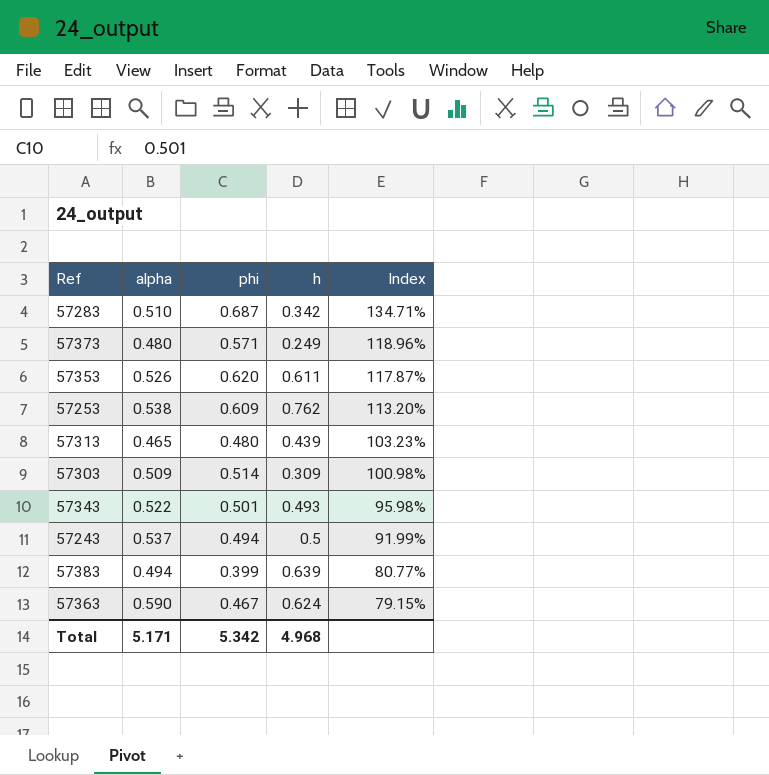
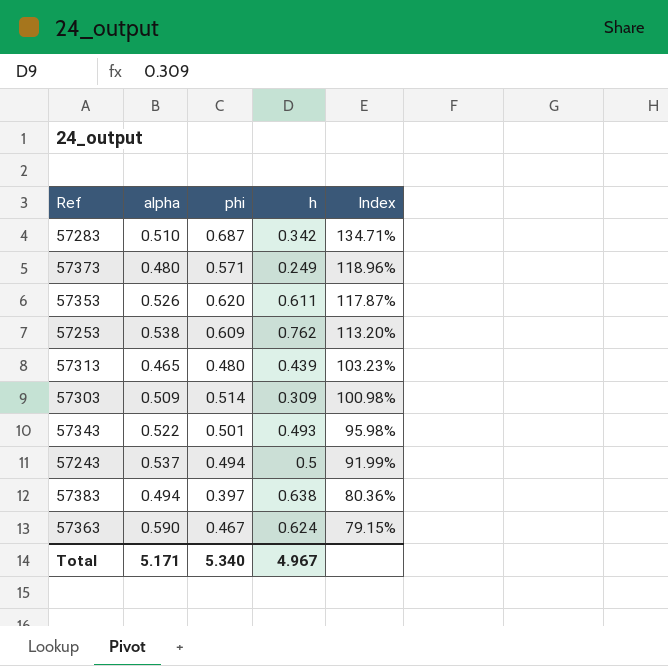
57383 | phi: 0.399 -> 0.397
57383 | h: 0.639 -> 0.638
57383 | Index: 80.77% -> 80.36%
Total | phi: 5.342 -> 5.340
Total | h: 4.968 -> 4.967

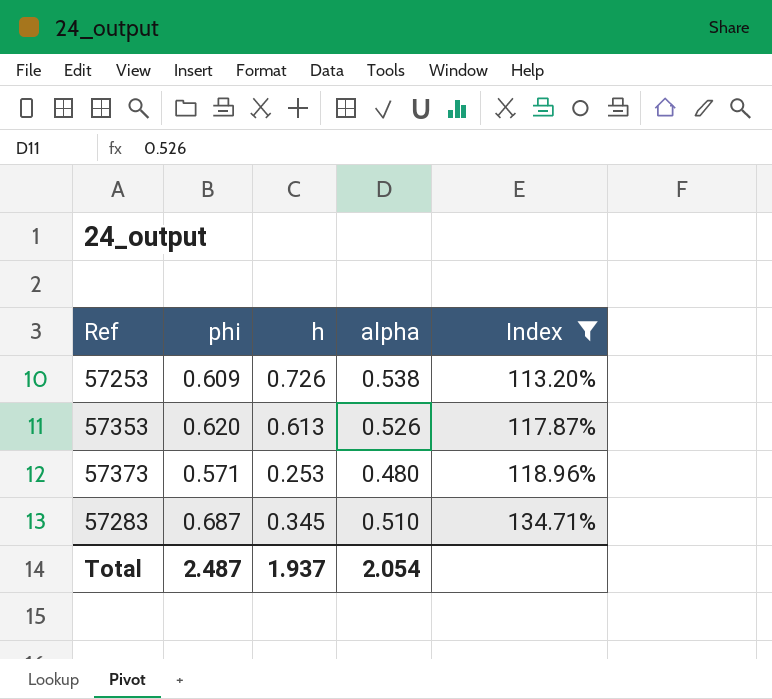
filter: none -> Index >= 113.20%
row order: Index descending -> Index ascending
column alpha | position: 2 -> 4
57253 | h: 0.762 -> 0.726
57353 | h: 0.611 -> 0.613
57373 | h: 0.249 -> 0.253
57283 | h: 0.342 -> 0.345
Total | phi: 5.340 -> 2.487
Total | h: 4.967 -> 1.937
Total | alpha: 5.171 -> 2.054

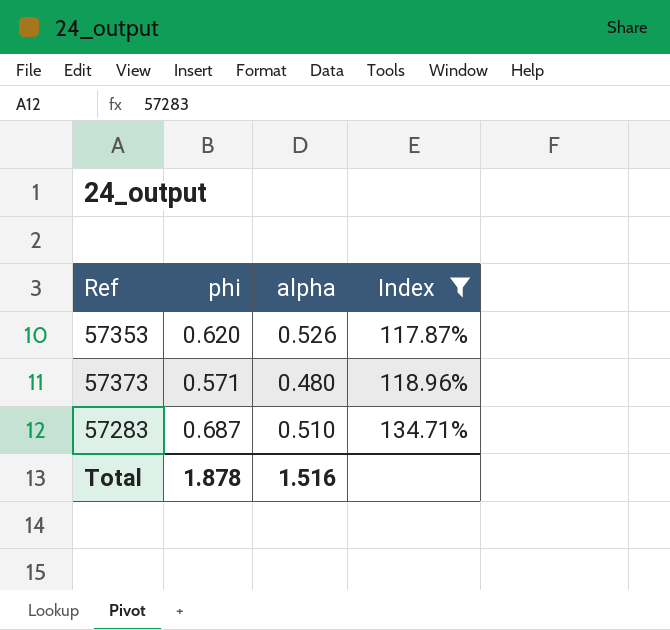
column h | position: 3 -> none
row 57253: 0.609 | 0.726 | 0.538 | 113.20% -> none
Total | phi: 2.487 -> 1.878
Total | alpha: 2.054 -> 1.516

